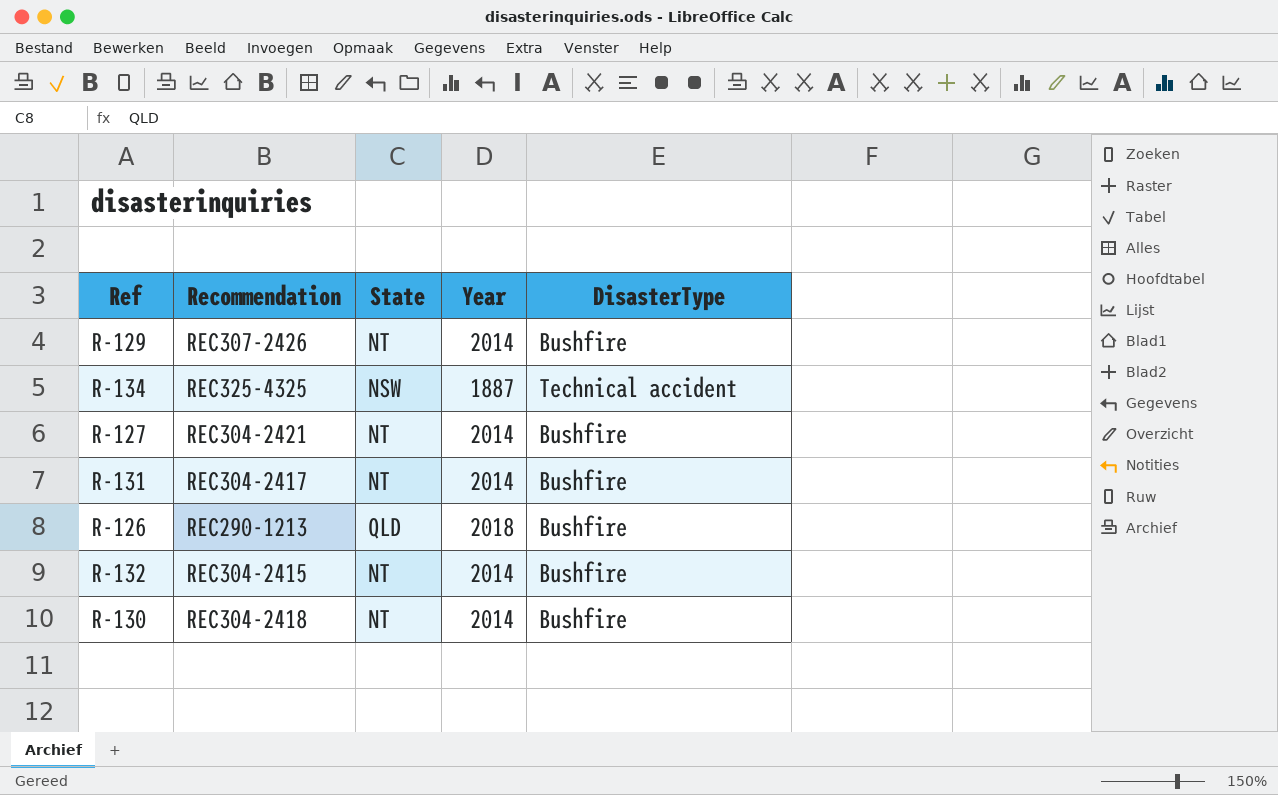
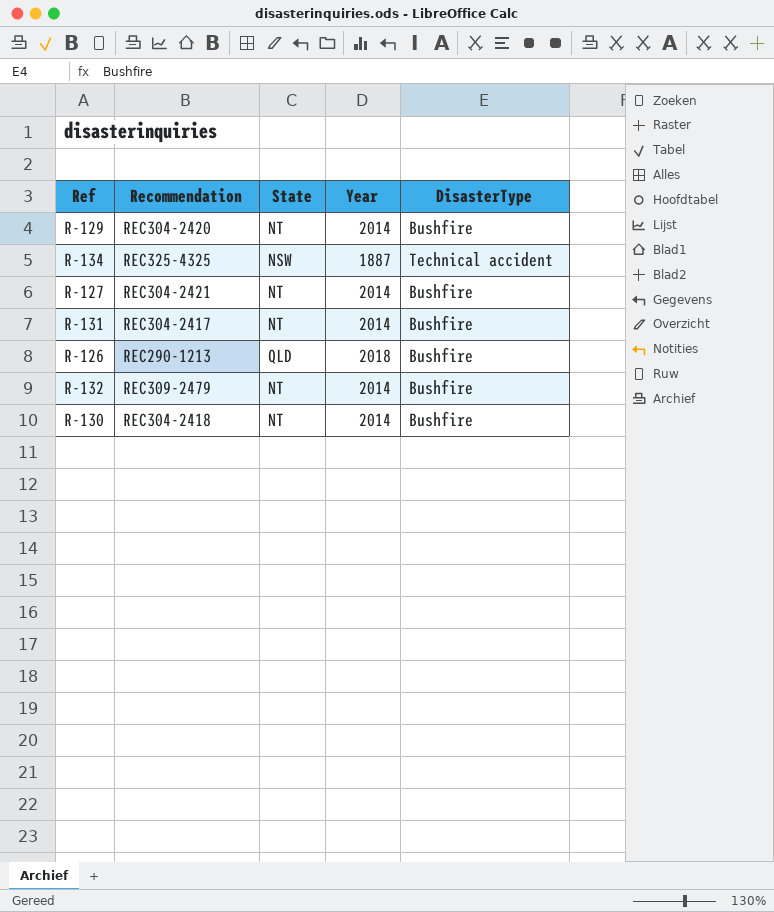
R-129 | Recommendation: REC307-2426 -> REC304-2420
R-132 | Recommendation: REC304-2415 -> REC309-2479

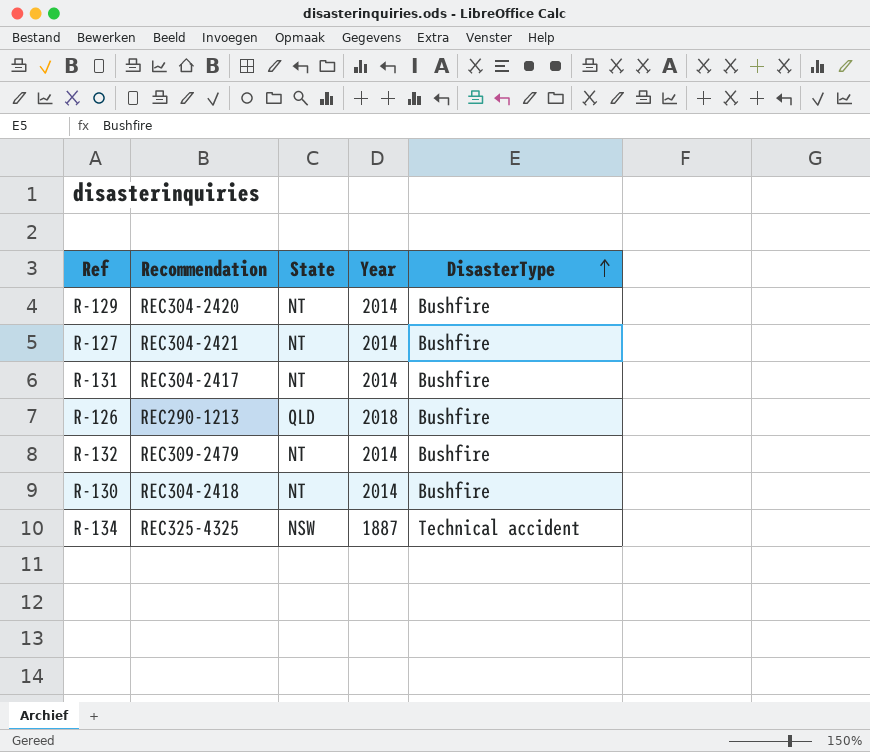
row order: none -> DisasterType ascending

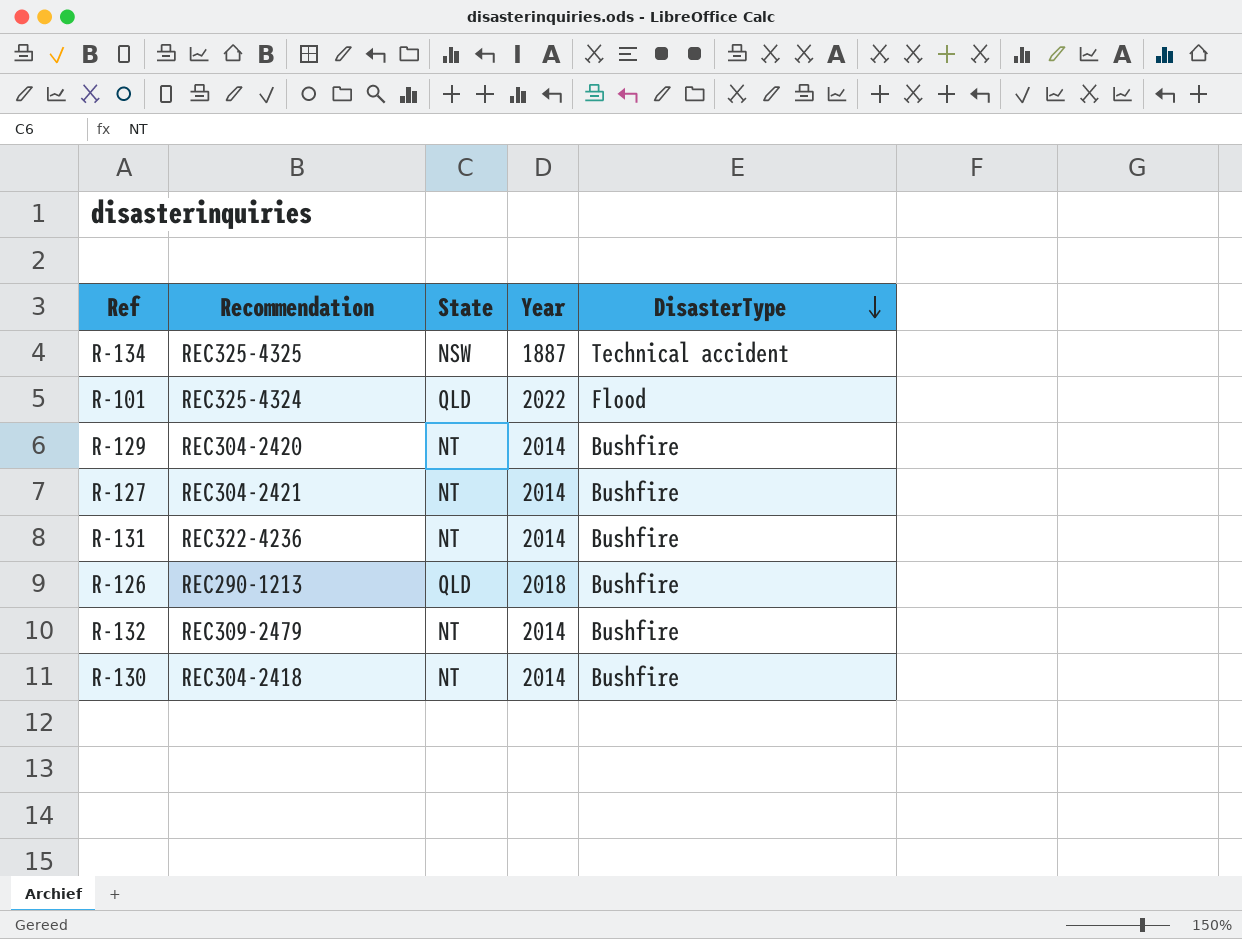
row order: DisasterType ascending -> DisasterType descending
row R-101: none -> REC325-4324 | QLD | 2022 | Flood
R-131 | Recommendation: REC304-2417 -> REC322-4236

